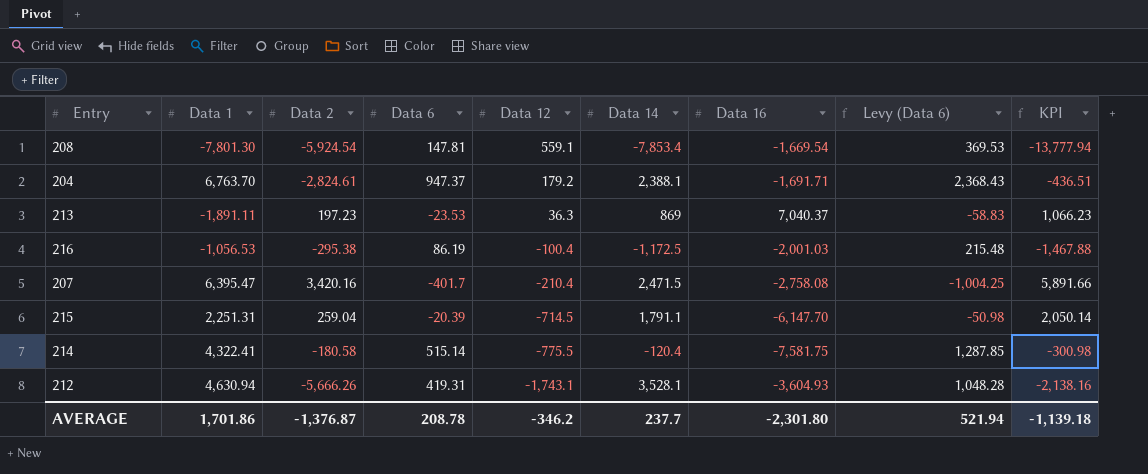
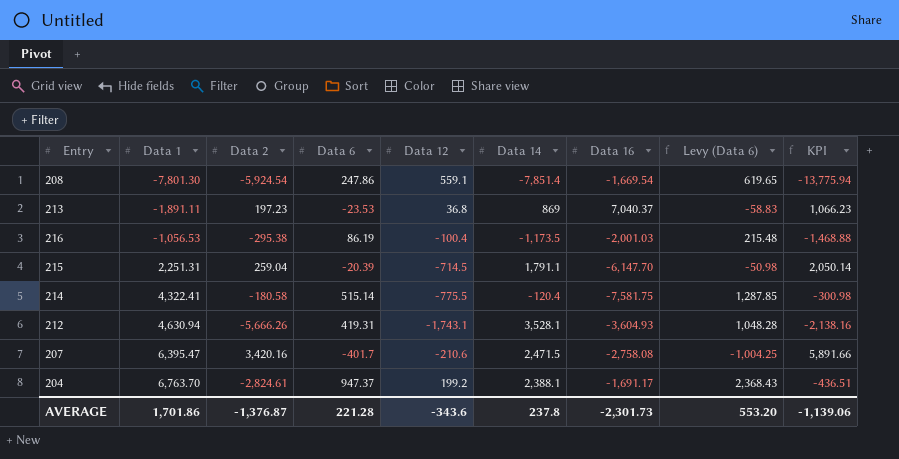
row order: Data 12 descending -> Data 1 ascending
208 | Data 6: 147.81 -> 247.86
208 | Data 14: -7,853.4 -> -7,851.4
208 | Levy (Data 6): 369.53 -> 619.65
208 | KPI: -13,777.94 -> -13,775.94
213 | Data 12: 36.3 -> 36.8
216 | Data 14: -1,172.5 -> -1,173.5
216 | KPI: -1,467.88 -> -1,468.88
207 | Data 12: -210.4 -> -210.6
204 | Data 12: 179.2 -> 199.2
204 | Data 16: -1,691.71 -> -1,691.17
AVERAGE | Data 6: 208.78 -> 221.28
AVERAGE | Data 12: -346.2 -> -343.6
AVERAGE | Data 14: 237.7 -> 237.8
AVERAGE | Data 16: -2,301.80 -> -2,301.73
AVERAGE | Levy (Data 6): 521.94 -> 553.20
AVERAGE | KPI: -1,139.18 -> -1,139.06

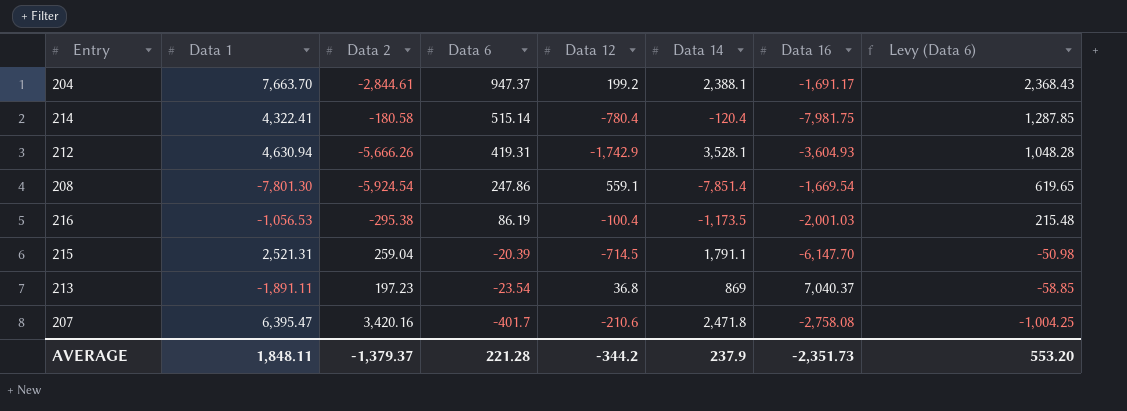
row order: Data 1 ascending -> Data 6 descending
column KPI | formula: [Data 2] + [Data 14] -> none
204 | Data 1: 6,763.70 -> 7,663.70
204 | Data 2: -2,824.61 -> -2,844.61
214 | Data 12: -775.5 -> -780.4
214 | Data 16: -7,581.75 -> -7,981.75
212 | Data 12: -1,743.1 -> -1,742.9
215 | Data 1: 2,251.31 -> 2,521.31
213 | Data 6: -23.53 -> -23.54
213 | Levy (Data 6): -58.83 -> -58.85
207 | Data 14: 2,471.5 -> 2,471.8
AVERAGE | Data 1: 1,701.86 -> 1,848.11
AVERAGE | Data 2: -1,376.87 -> -1,379.37
AVERAGE | Data 12: -343.6 -> -344.2
AVERAGE | Data 14: 237.8 -> 237.9
AVERAGE | Data 16: -2,301.73 -> -2,351.73

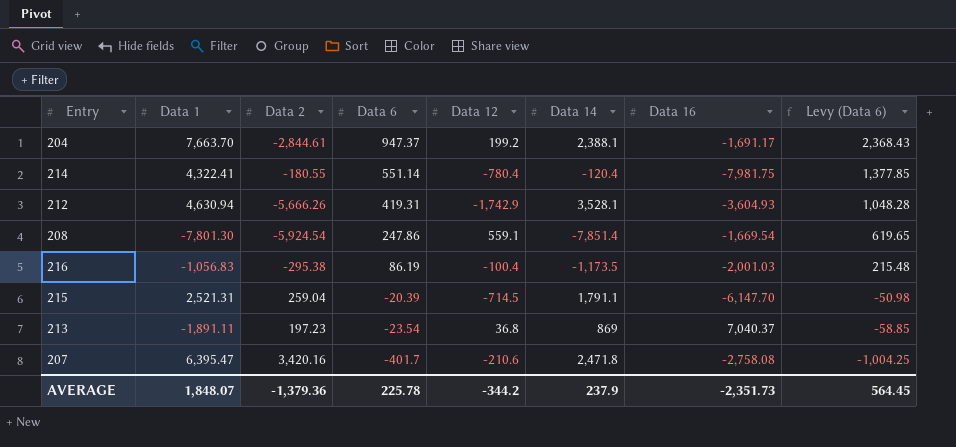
214 | Data 2: -180.58 -> -180.55
214 | Data 6: 515.14 -> 551.14
214 | Levy (Data 6): 1,287.85 -> 1,377.85
216 | Data 1: -1,056.53 -> -1,056.83
AVERAGE | Data 1: 1,848.11 -> 1,848.07
AVERAGE | Data 2: -1,379.37 -> -1,379.36
AVERAGE | Data 6: 221.28 -> 225.78
AVERAGE | Levy (Data 6): 553.20 -> 564.45

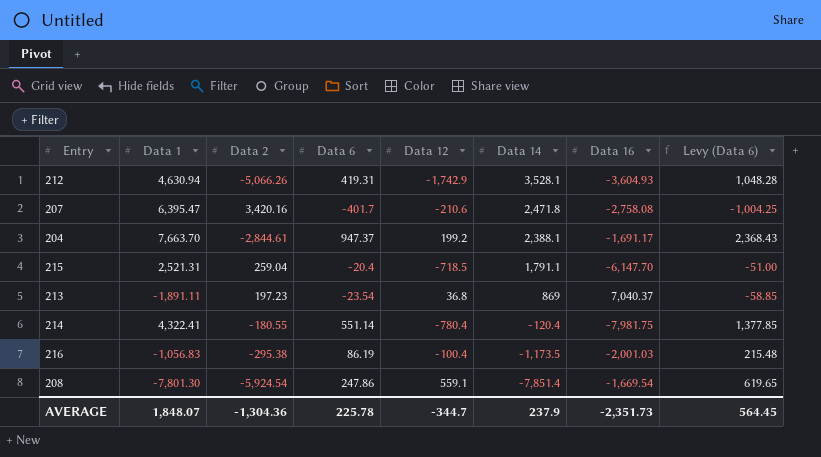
row order: Data 6 descending -> Data 14 descending
212 | Data 2: -5,666.26 -> -5,066.26
215 | Data 6: -20.39 -> -20.4
215 | Data 12: -714.5 -> -718.5
215 | Levy (Data 6): -50.98 -> -51.00
AVERAGE | Data 2: -1,379.36 -> -1,304.36
AVERAGE | Data 12: -344.2 -> -344.7

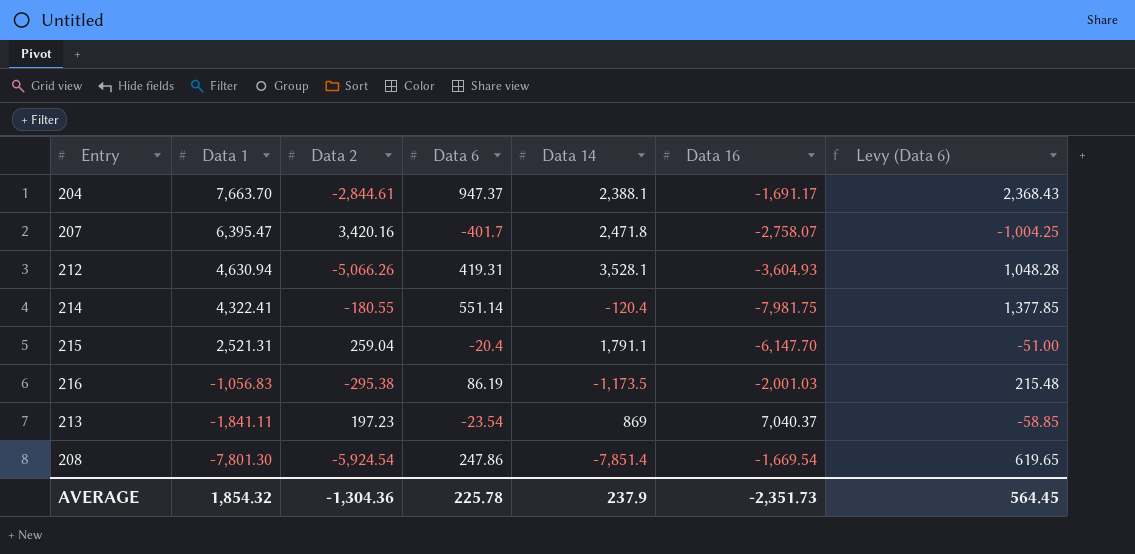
row order: Data 14 descending -> Data 1 descending
column Data 12 | position: 5 -> none
207 | Data 16: -2,758.08 -> -2,758.07
213 | Data 1: -1,891.11 -> -1,841.11
AVERAGE | Data 1: 1,848.07 -> 1,854.32

